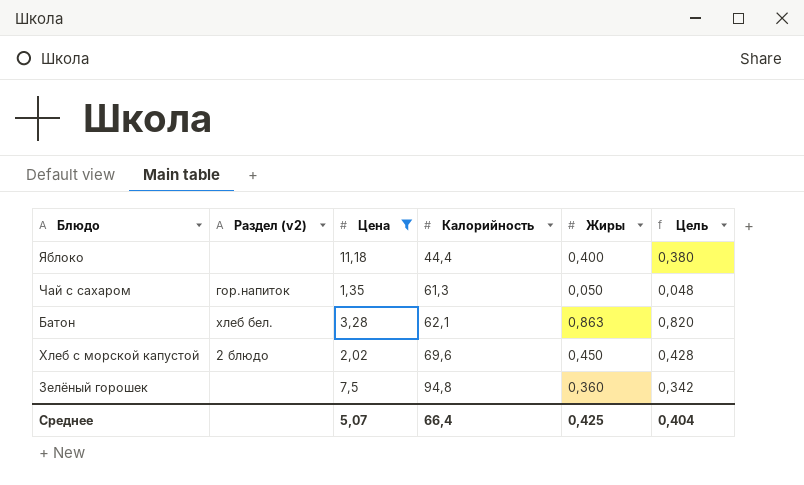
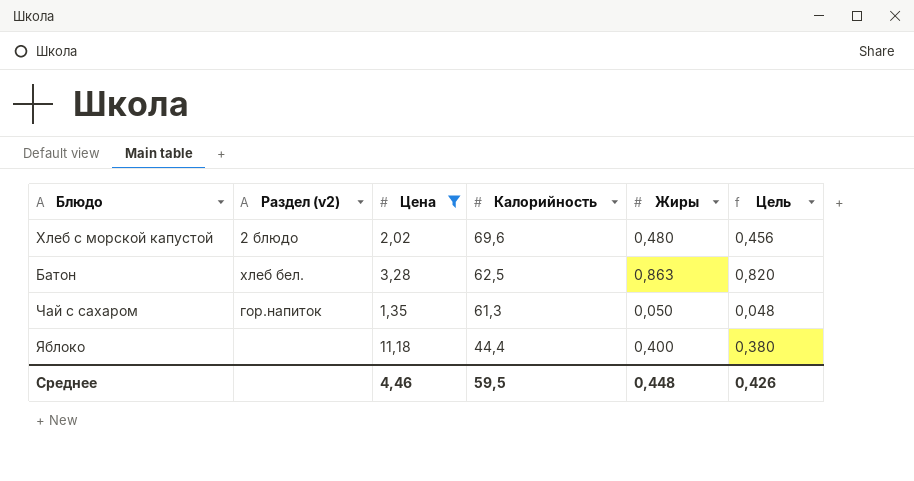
row order: Калорийность ascending -> Калорийность descending
row Зелёный горошек: none | 7,5 | 94,8 | 0,360 | 0,342 -> none
Хлеб с морской капустой | Жиры: 0,450 -> 0,480
Хлеб с морской капустой | Цель: 0,428 -> 0,456
Батон | Калорийность: 62,1 -> 62,5
Среднее | Цена: 5,07 -> 4,46
Среднее | Калорийность: 66,4 -> 59,5
Среднее | Жиры: 0,425 -> 0,448
Среднее | Цель: 0,404 -> 0,426

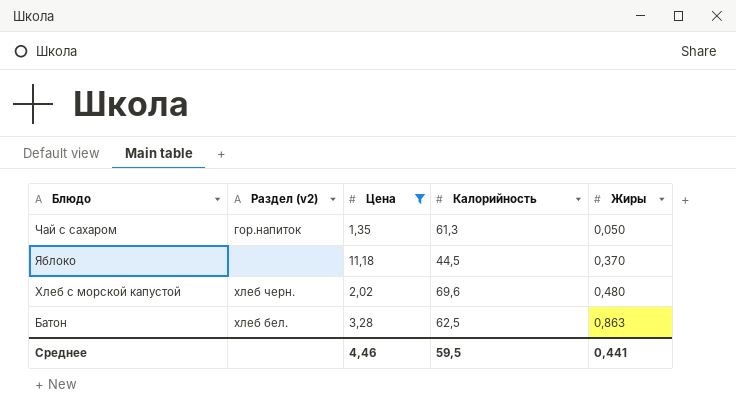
row order: Калорийность descending -> Жиры ascending
column Цель | formula: [Жиры] * 0,95 -> none
Яблоко | Калорийность: 44,4 -> 44,5
Яблоко | Жиры: 0,400 -> 0,370
Хлеб с морской капустой | Раздел (v2): 2 блюдо -> хлеб черн.
Среднее | Жиры: 0,448 -> 0,441

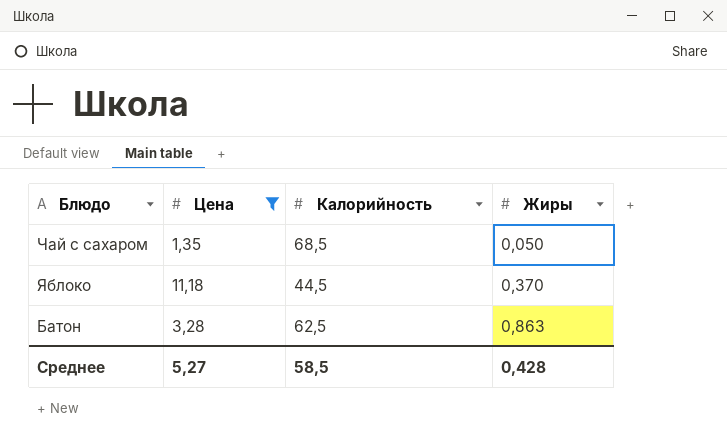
column Раздел (v2) | position: 2 -> none
row Хлеб с морской капустой: хлеб черн. | 2,02 | 69,6 | 0,480 -> none
Чай с сахаром | Калорийность: 61,3 -> 68,5
Среднее | Цена: 4,46 -> 5,27
Среднее | Калорийность: 59,5 -> 58,5
Среднее | Жиры: 0,441 -> 0,428

